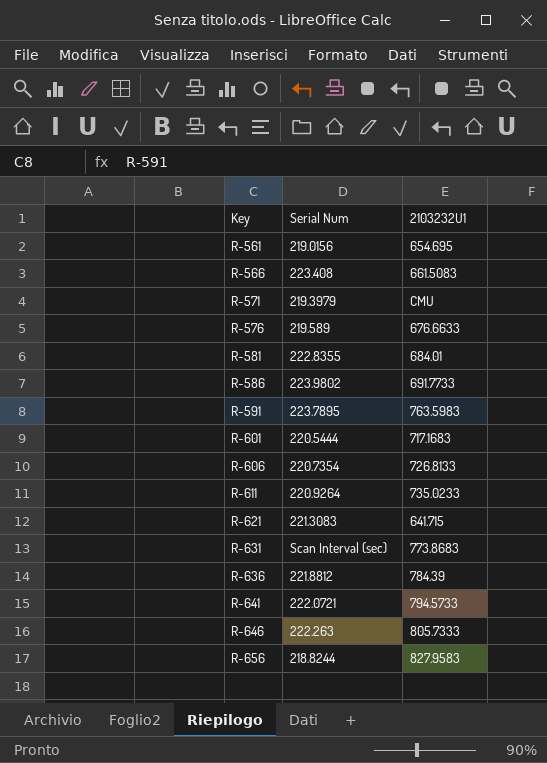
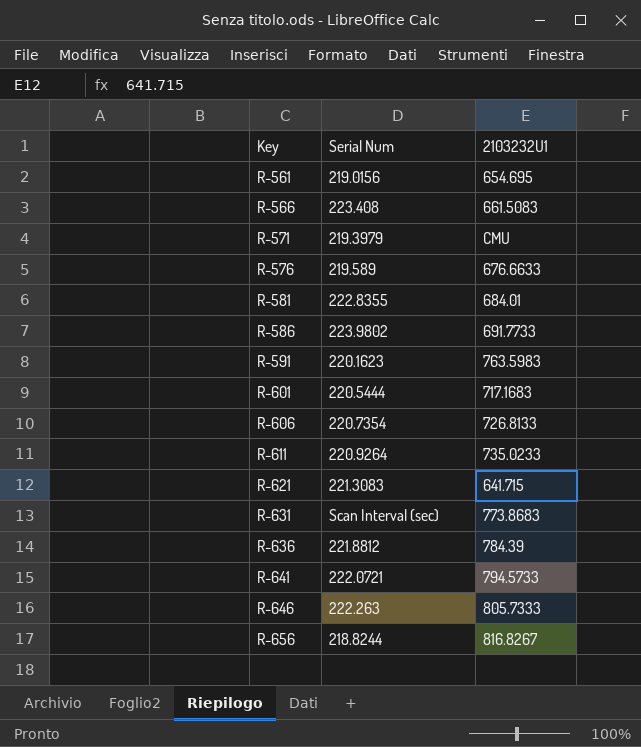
R-591 | Serial Num: 223.7895 -> 220.1623
R-656 | 2103232U1: 827.9583 -> 816.8267

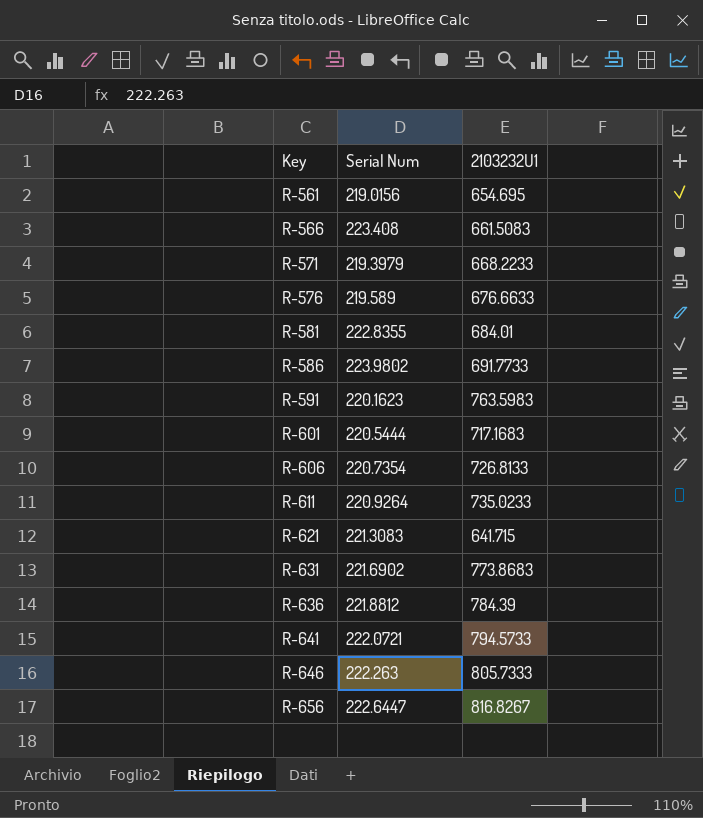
R-571 | 2103232U1: CMU -> 668.2233
R-631 | Serial Num: Scan Interval (sec) -> 221.6902
R-656 | Serial Num: 218.8244 -> 222.6447

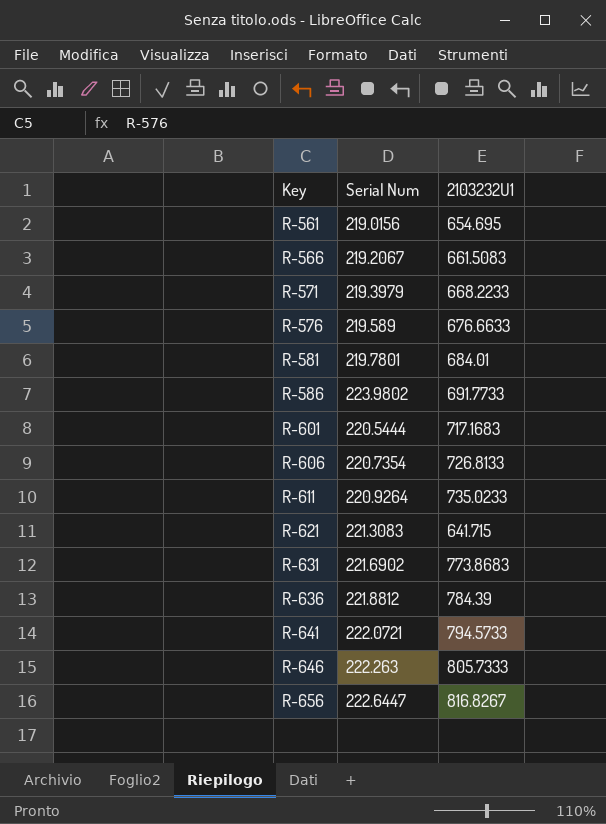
row R-591: 220.1623 | 763.5983 -> none
R-566 | Serial Num: 223.408 -> 219.2067
R-581 | Serial Num: 222.8355 -> 219.7801

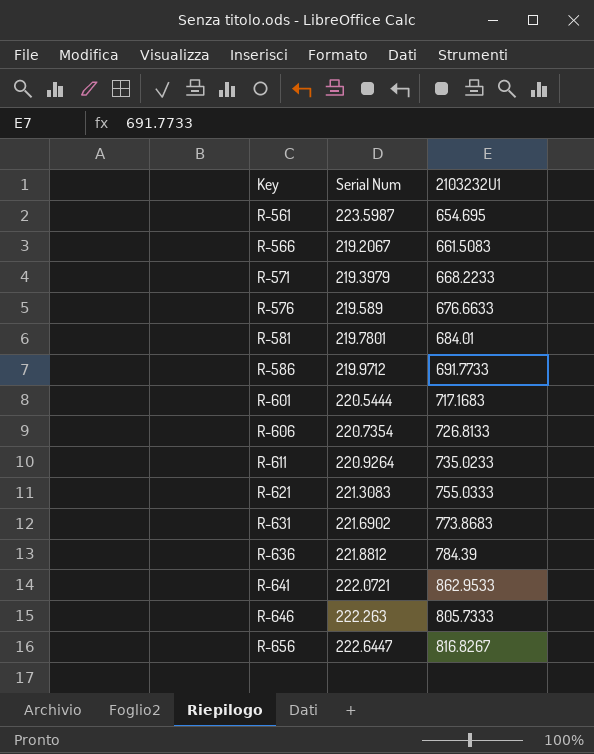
R-561 | Serial Num: 219.0156 -> 223.5987
R-586 | Serial Num: 223.9802 -> 219.9712
R-621 | 2103232U1: 641.715 -> 755.0333
R-641 | 2103232U1: 794.5733 -> 862.9533

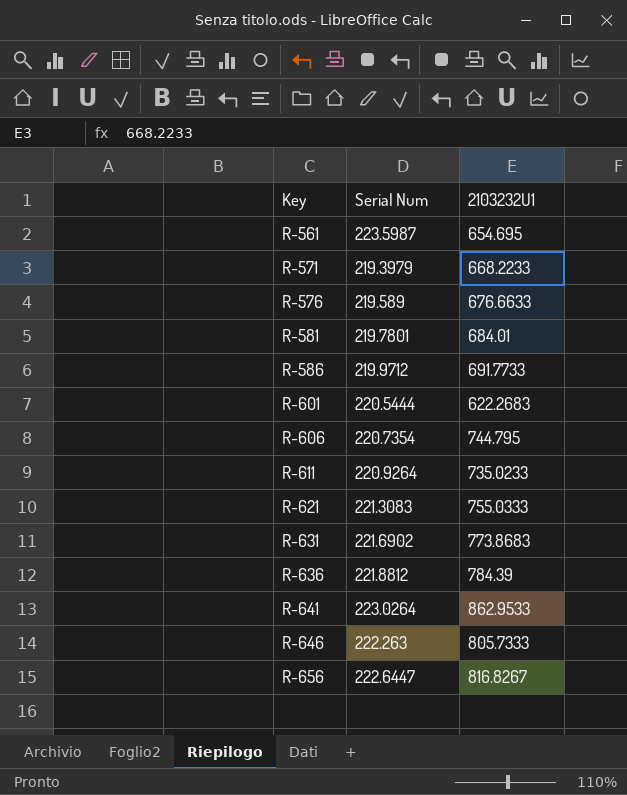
row R-566: 219.2067 | 661.5083 -> none
R-601 | 2103232U1: 717.1683 -> 622.2683
R-606 | 2103232U1: 726.8133 -> 744.795
R-641 | Serial Num: 222.0721 -> 223.0264

